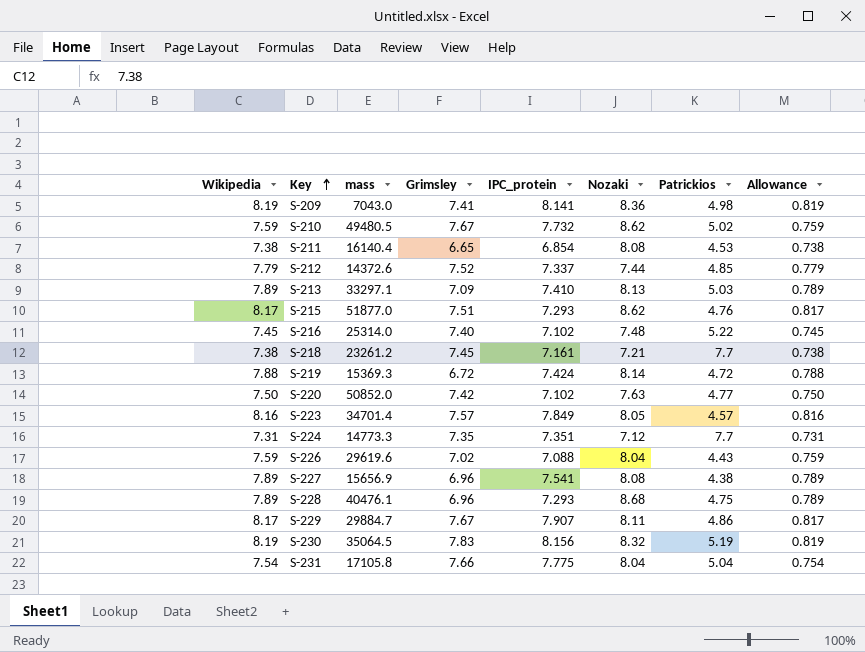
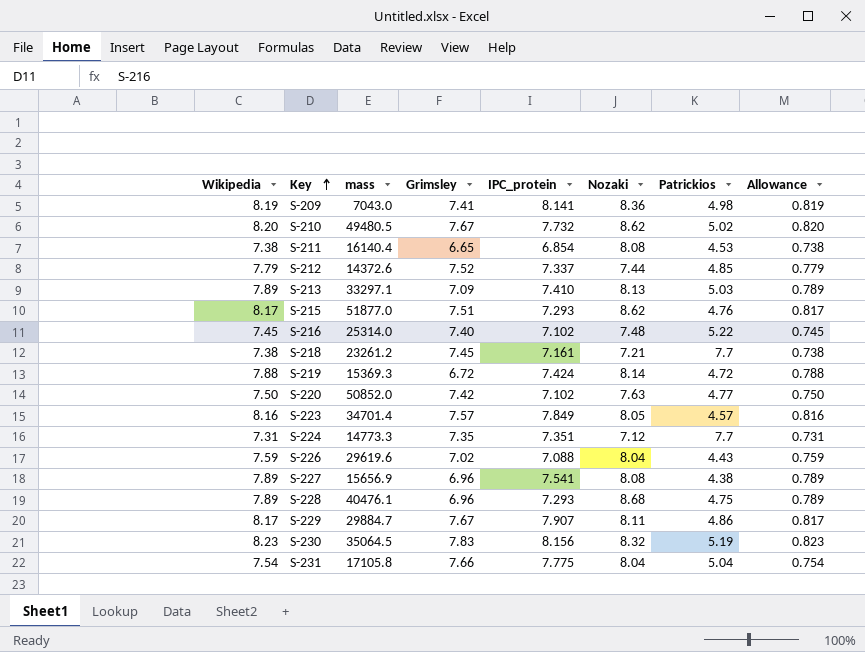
S-210 | Wikipedia: 7.59 -> 8.20
S-210 | Allowance: 0.759 -> 0.820
S-230 | Wikipedia: 8.19 -> 8.23
S-230 | Allowance: 0.819 -> 0.823

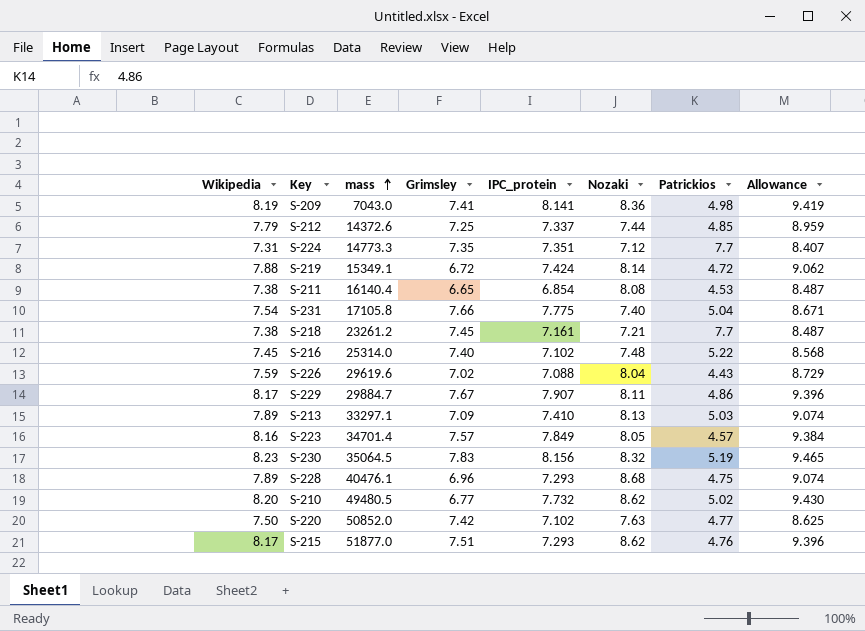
row order: Key ascending -> mass ascending
column Allowance | formula: [Wikipedia] * 0.1 -> [Wikipedia] * 1.15
row S-227: 7.89 | 15656.9 | 6.96 | 7.541 | 8.08 | 4.38 | 0.789 -> none
S-212 | Grimsley: 7.52 -> 7.25
S-219 | mass: 15369.3 -> 15349.1
S-231 | Nozaki: 8.04 -> 7.40
S-210 | Grimsley: 7.67 -> 6.77

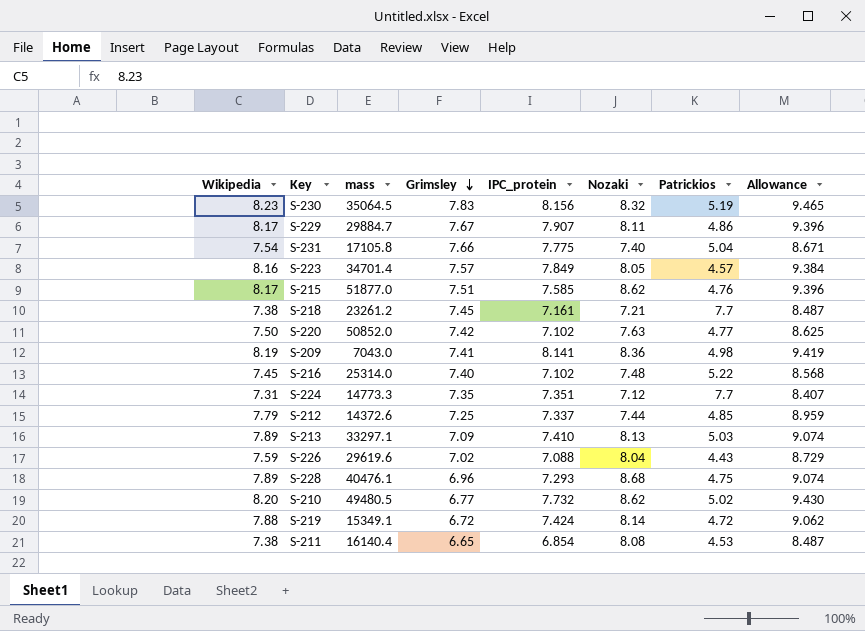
row order: mass ascending -> Grimsley descending
S-215 | IPC_protein: 7.293 -> 7.585

